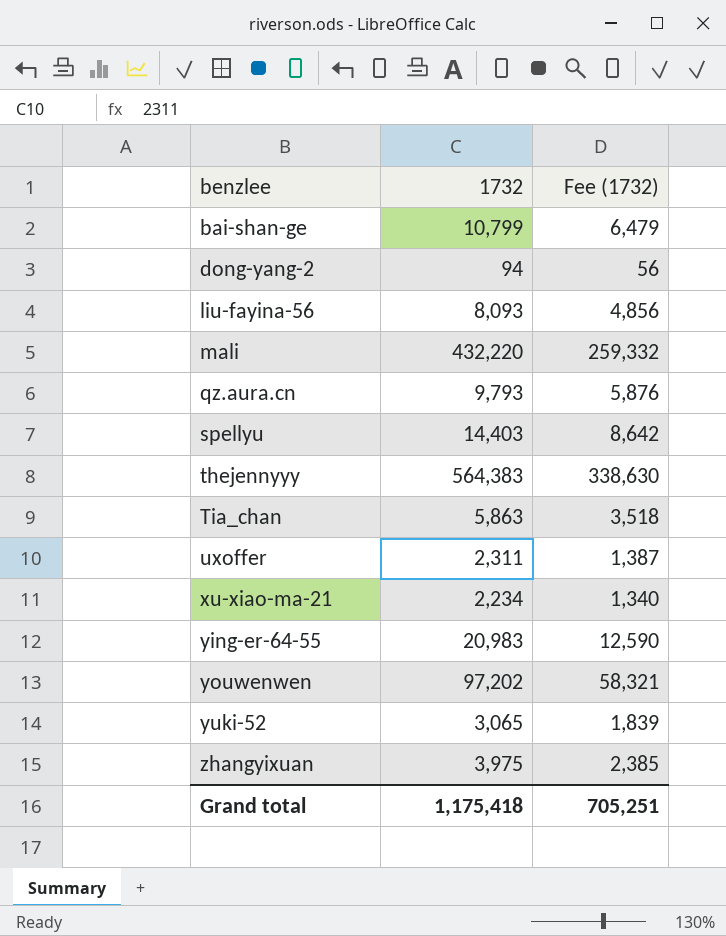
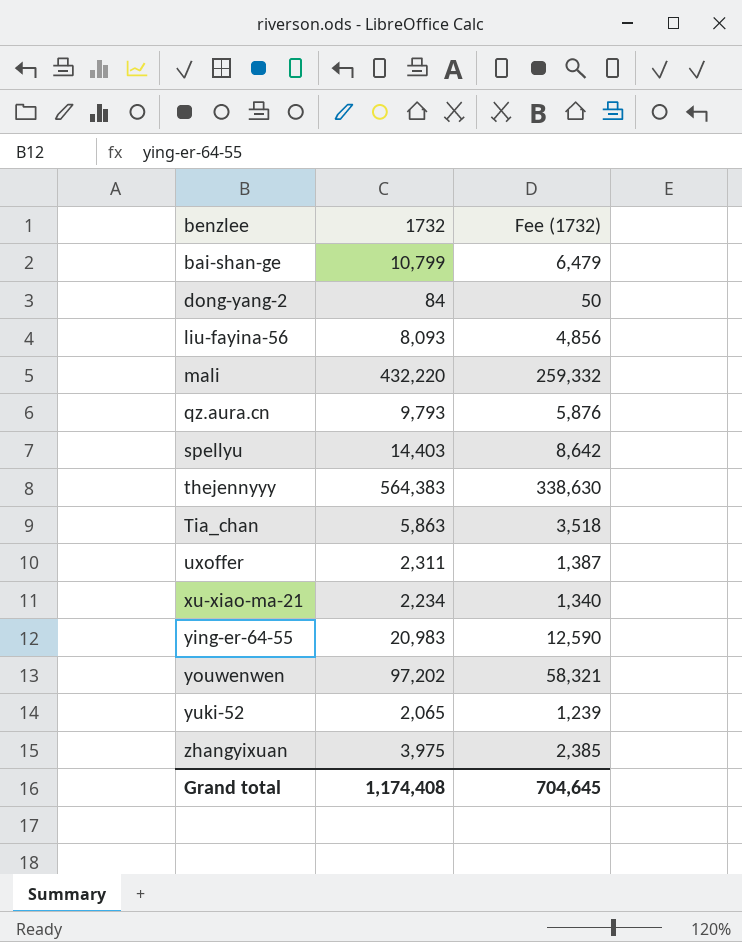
dong-yang-2 | 1732: 94 -> 84
dong-yang-2 | Fee (1732): 56 -> 50
yuki-52 | 1732: 3,065 -> 2,065
yuki-52 | Fee (1732): 1,839 -> 1,239
Grand total | 1732: 1,175,418 -> 1,174,408
Grand total | Fee (1732): 705,251 -> 704,645

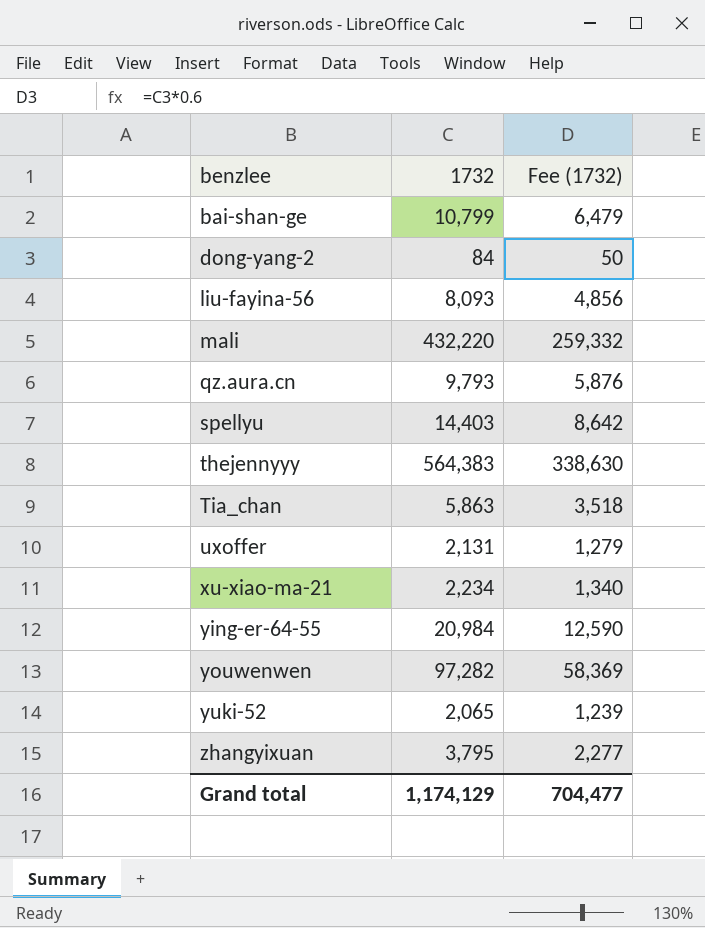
uxoffer | 1732: 2,311 -> 2,131
uxoffer | Fee (1732): 1,387 -> 1,279
ying-er-64-55 | 1732: 20,983 -> 20,984
youwenwen | 1732: 97,202 -> 97,282
youwenwen | Fee (1732): 58,321 -> 58,369
zhangyixuan | 1732: 3,975 -> 3,795
zhangyixuan | Fee (1732): 2,385 -> 2,277
Grand total | 1732: 1,174,408 -> 1,174,129
Grand total | Fee (1732): 704,645 -> 704,477

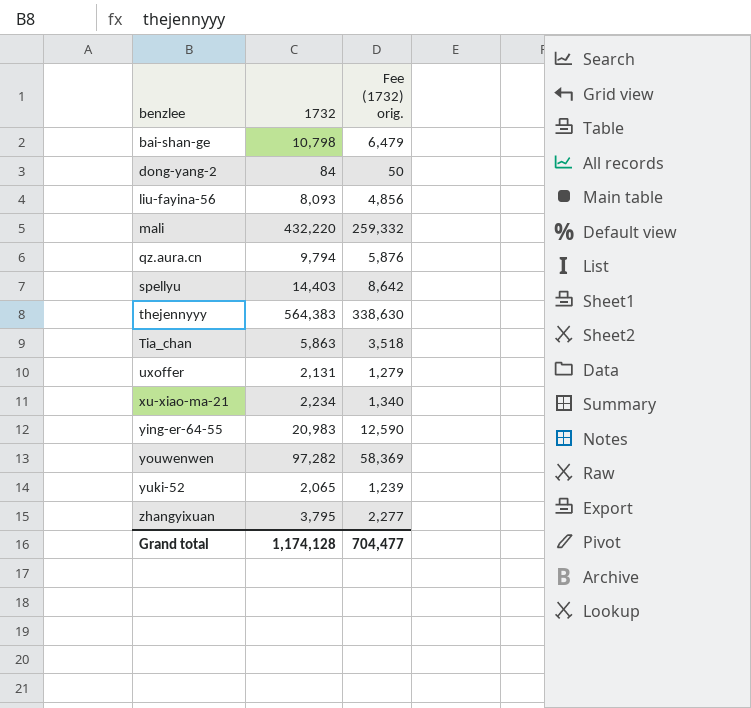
column name: Fee (1732) -> Fee (1732) orig.
bai-shan-ge | 1732: 10,799 -> 10,798
qz.aura.cn | 1732: 9,793 -> 9,794
ying-er-64-55 | 1732: 20,984 -> 20,983
Grand total | 1732: 1,174,129 -> 1,174,128

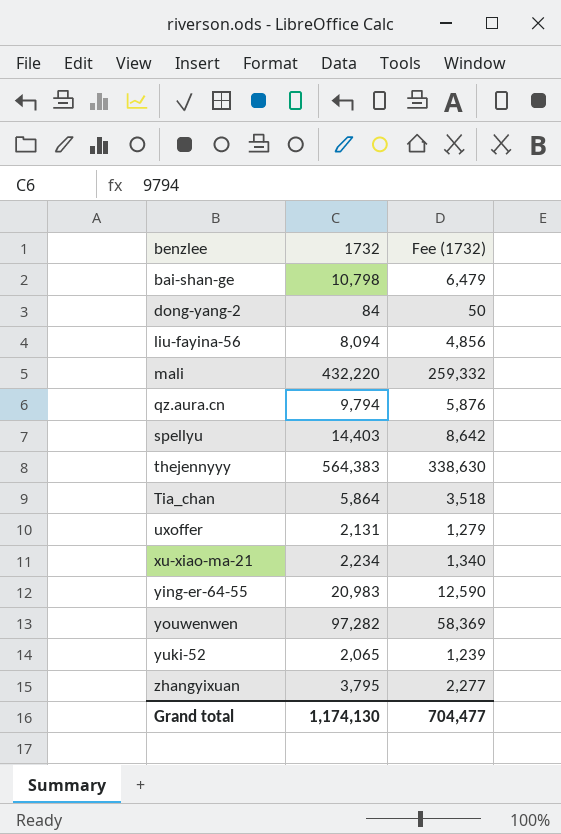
column name: Fee (1732) orig. -> Fee (1732)
liu-fayina-56 | 1732: 8,093 -> 8,094
Tia_chan | 1732: 5,863 -> 5,864
Grand total | 1732: 1,174,128 -> 1,174,130

